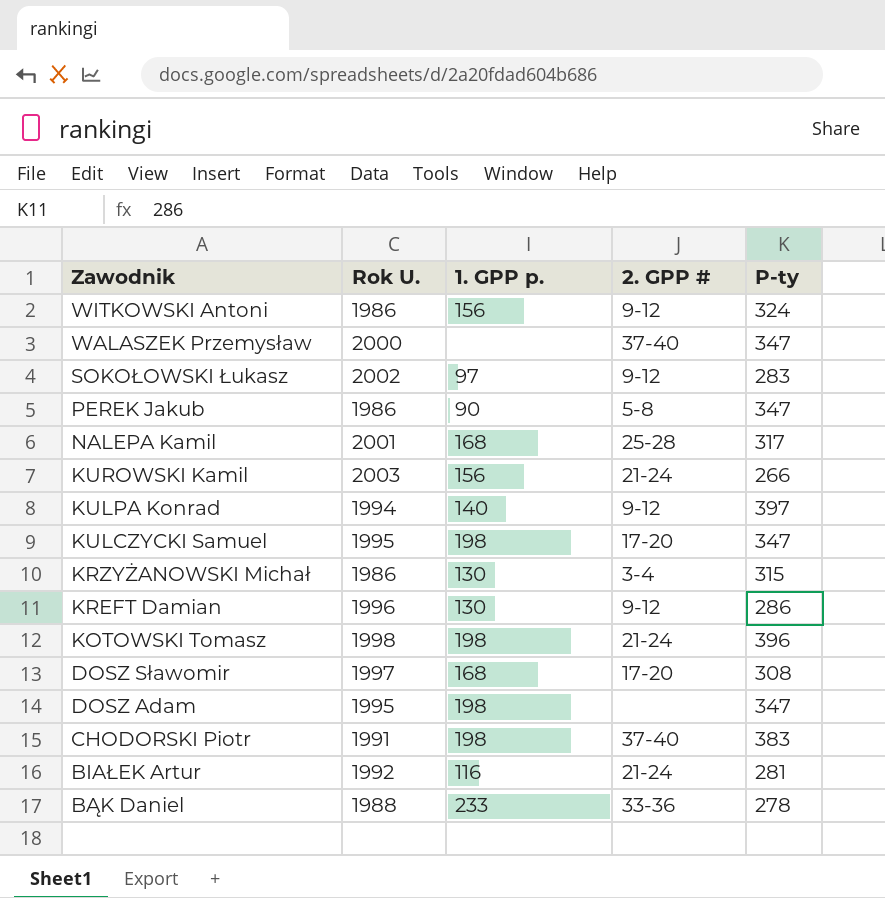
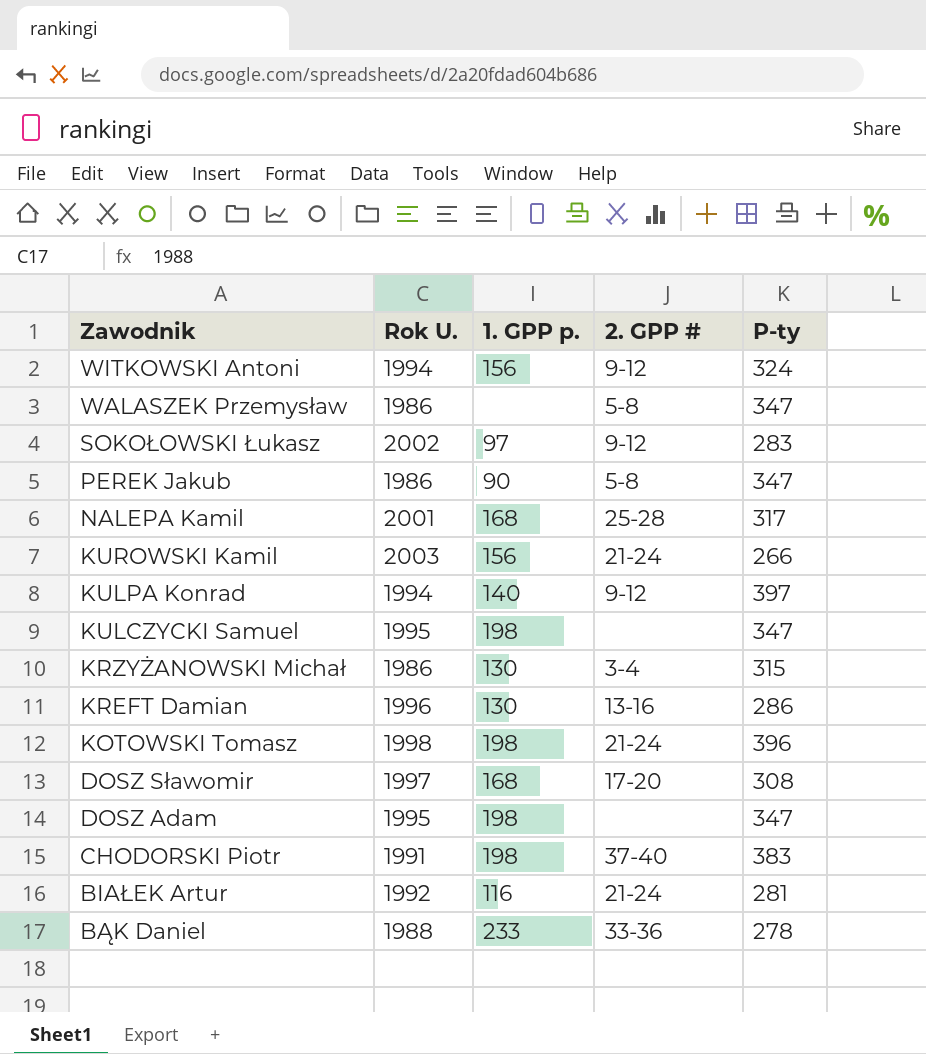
WITKOWSKI Antoni | Rok U.: 1986 -> 1994
WALASZEK Przemysław | Rok U.: 2000 -> 1986
WALASZEK Przemysław | 2. GPP #: 37-40 -> 5-8
KULCZYCKI Samuel | 2. GPP #: 17-20 -> none
KREFT Damian | 2. GPP #: 9-12 -> 13-16

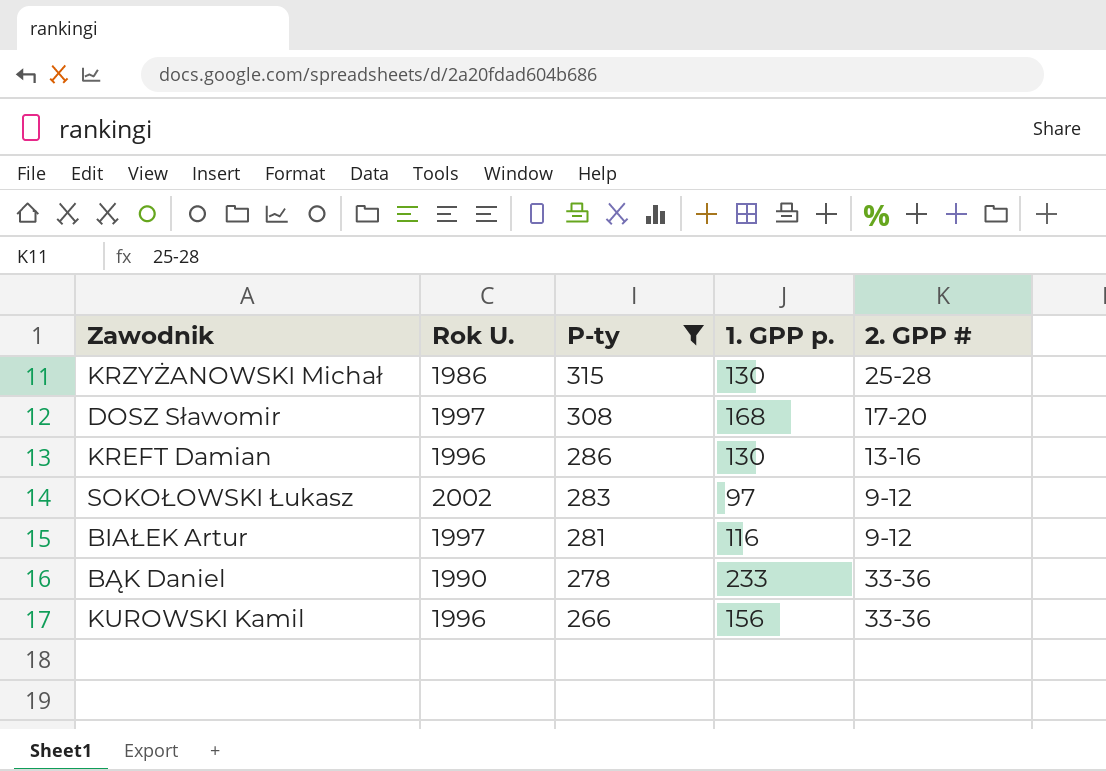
filter: none -> P-ty <= 315
row order: Zawodnik descending -> P-ty descending
column P-ty | position: 5 -> 3
KRZYŻANOWSKI Michał | 2. GPP #: 3-4 -> 25-28
BIAŁEK Artur | Rok U.: 1992 -> 1997
BIAŁEK Artur | 2. GPP #: 21-24 -> 9-12
BĄK Daniel | Rok U.: 1988 -> 1990
KUROWSKI Kamil | Rok U.: 2003 -> 1996
KUROWSKI Kamil | 2. GPP #: 21-24 -> 33-36

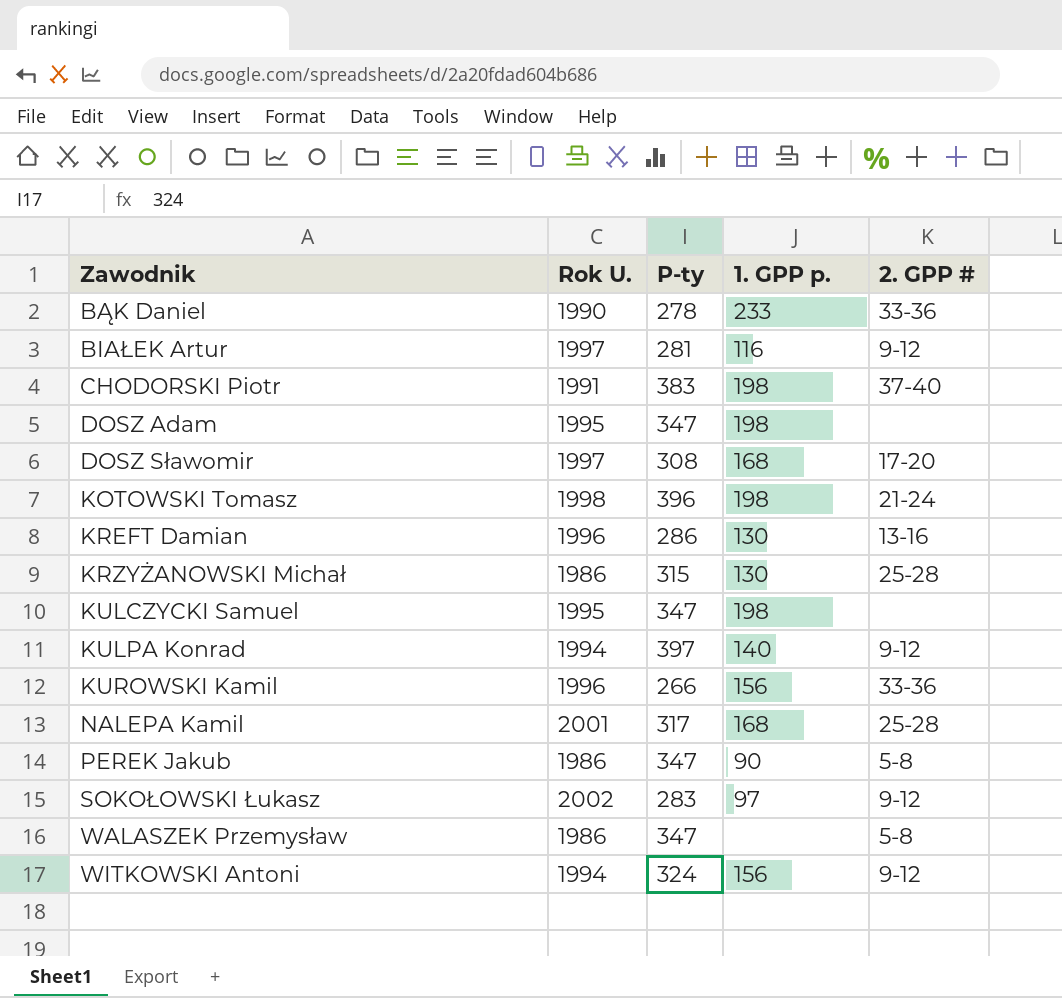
filter: P-ty <= 315 -> none
row order: P-ty descending -> Zawodnik ascending

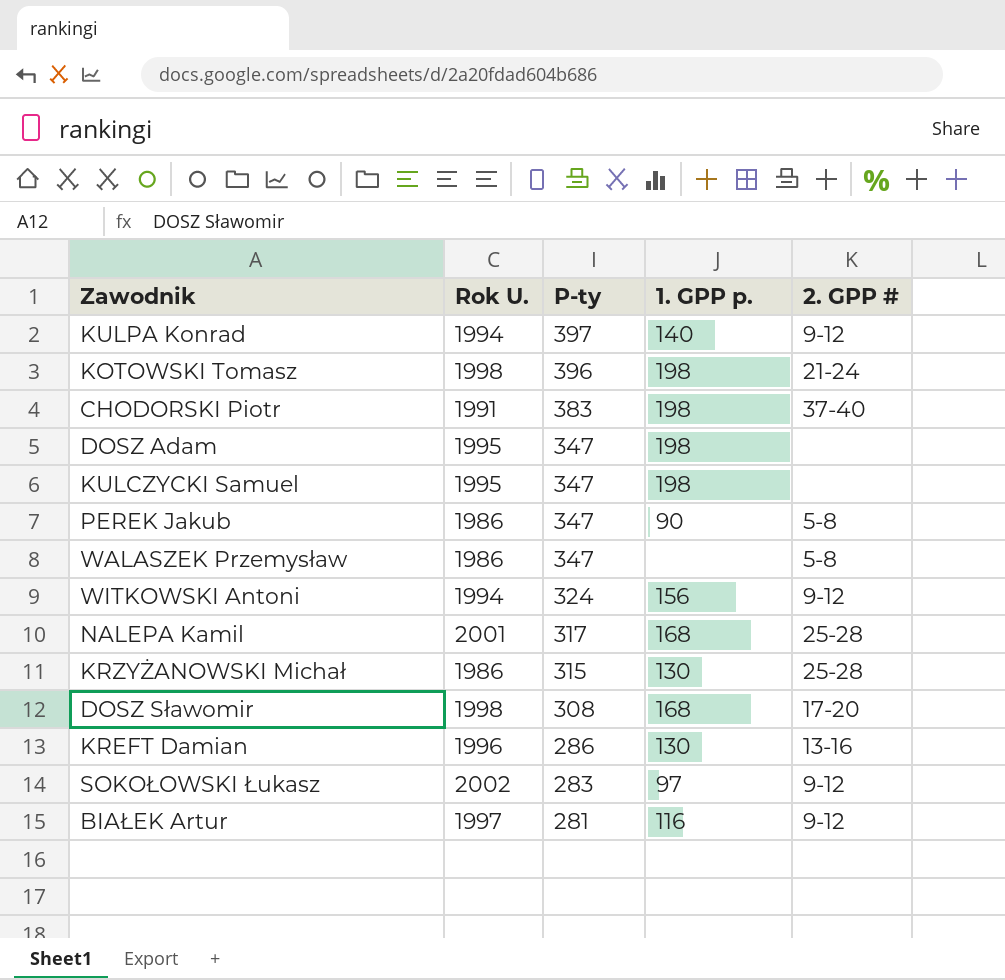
row order: Zawodnik ascending -> P-ty descending
row BĄK Daniel: 1990 | 278 | 233 | 33-36 -> none
row KUROWSKI Kamil: 1996 | 266 | 156 | 33-36 -> none
DOSZ Sławomir | Rok U.: 1997 -> 1998

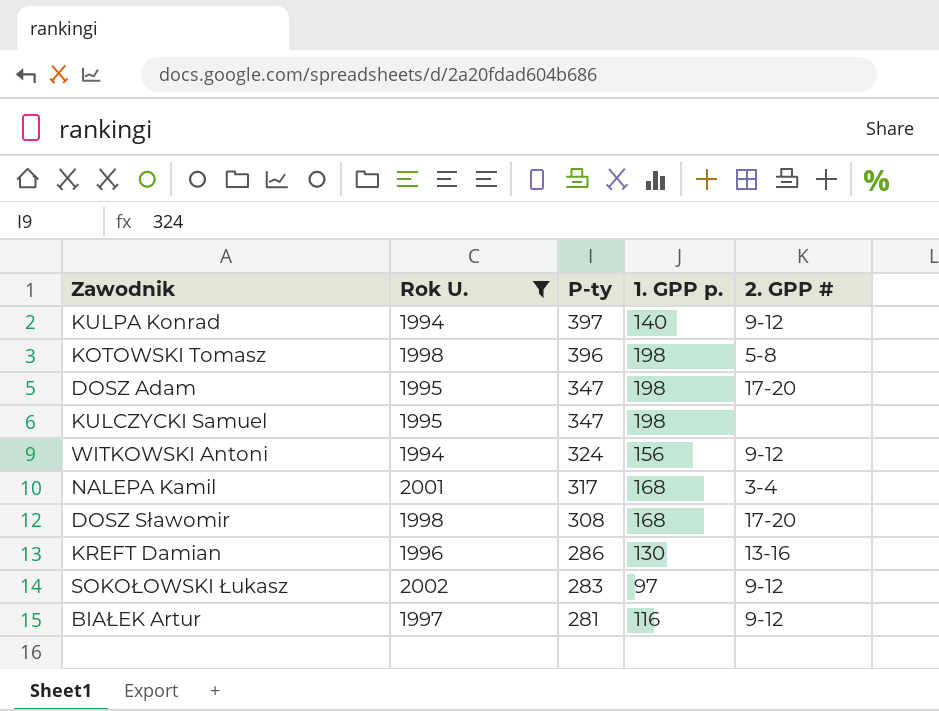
filter: none -> Rok U. >= 1994
KOTOWSKI Tomasz | 2. GPP #: 21-24 -> 5-8
DOSZ Adam | 2. GPP #: none -> 17-20
NALEPA Kamil | 2. GPP #: 25-28 -> 3-4

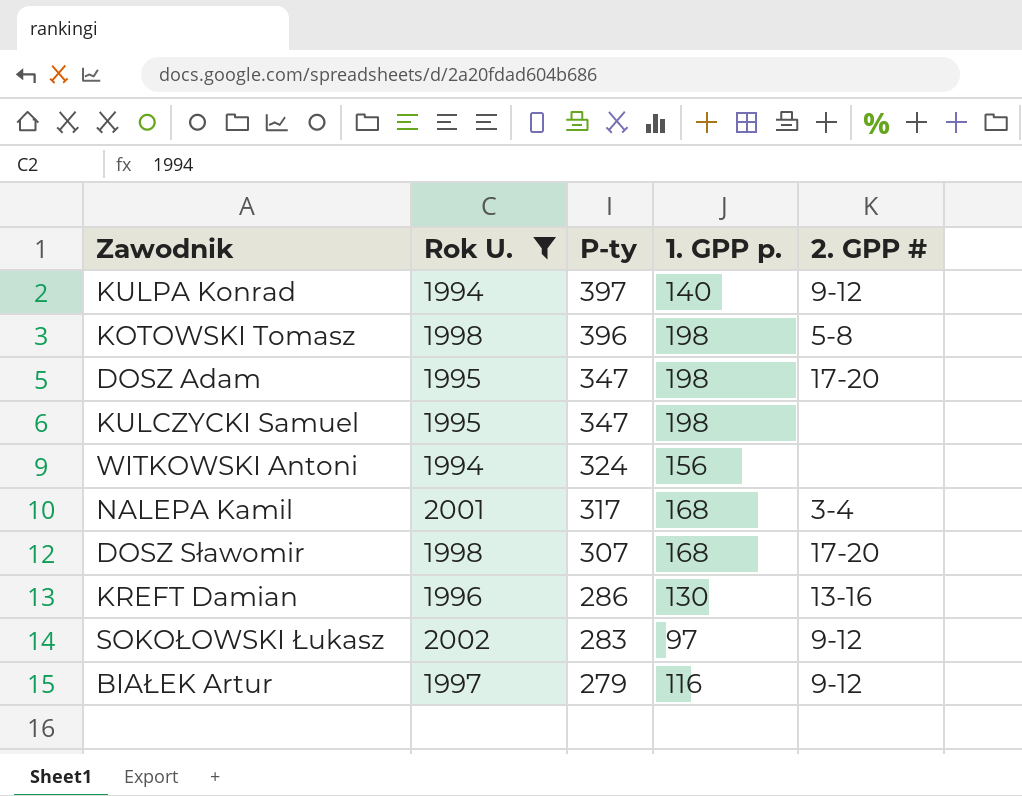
WITKOWSKI Antoni | 2. GPP #: 9-12 -> none
DOSZ Sławomir | P-ty: 308 -> 307
BIAŁEK Artur | P-ty: 281 -> 279

